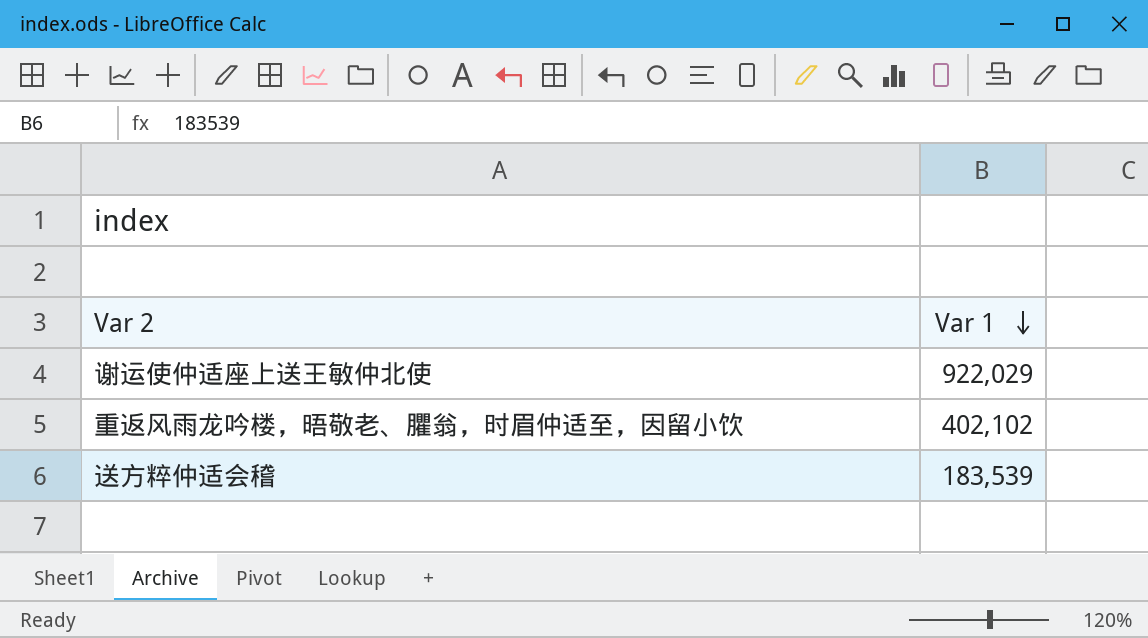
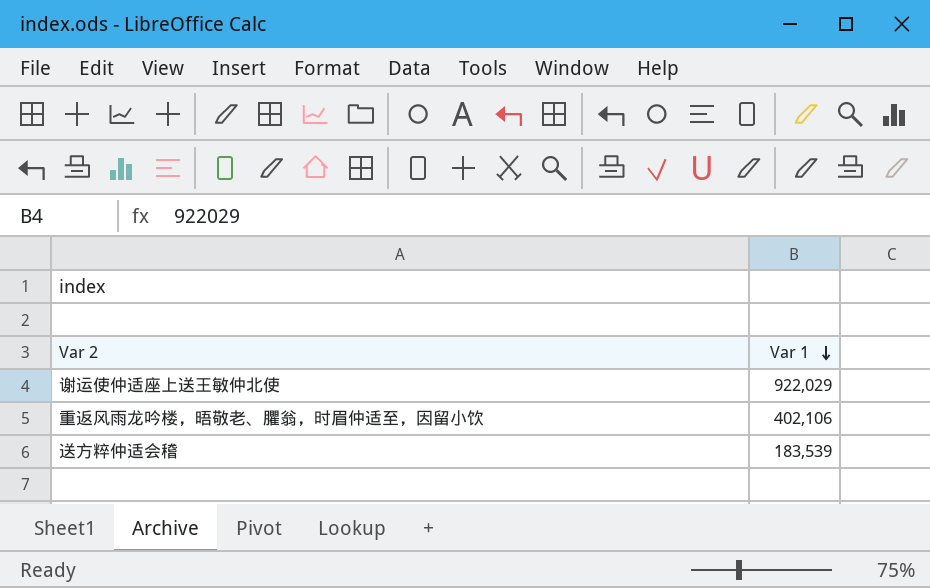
重返风雨龙吟楼，晤敬老、臞翁，时眉仲适至，因留小饮 | Var 1: 402,102 -> 402,106

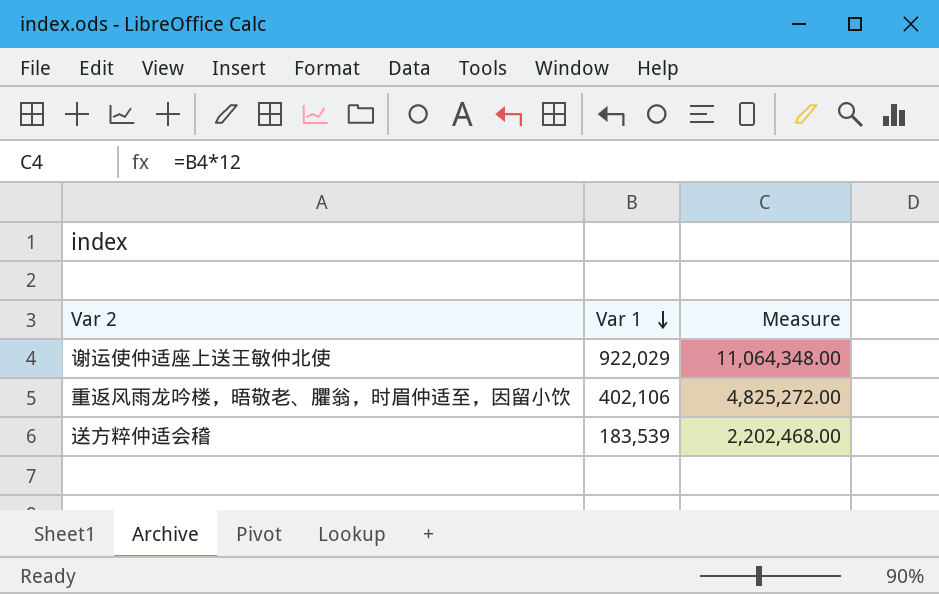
column Measure | formula: none -> [Var 1] * 12

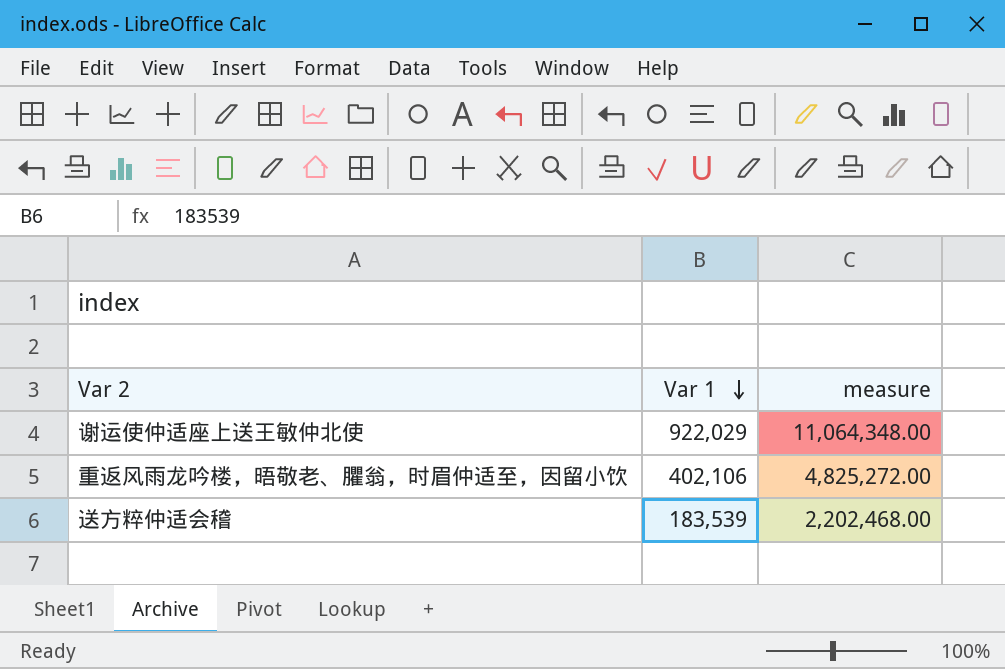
column name: Measure -> measure

